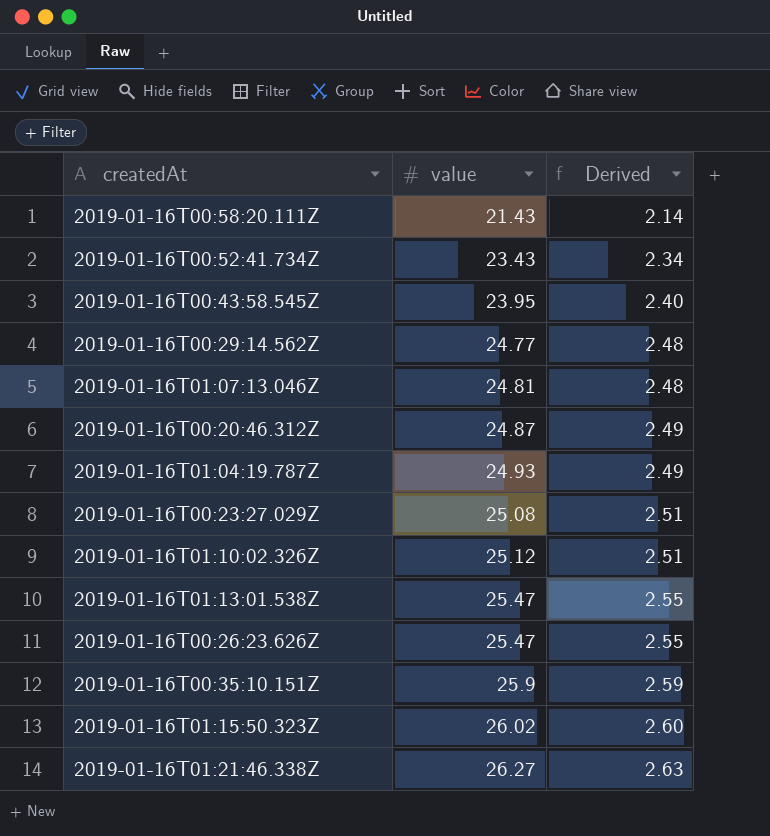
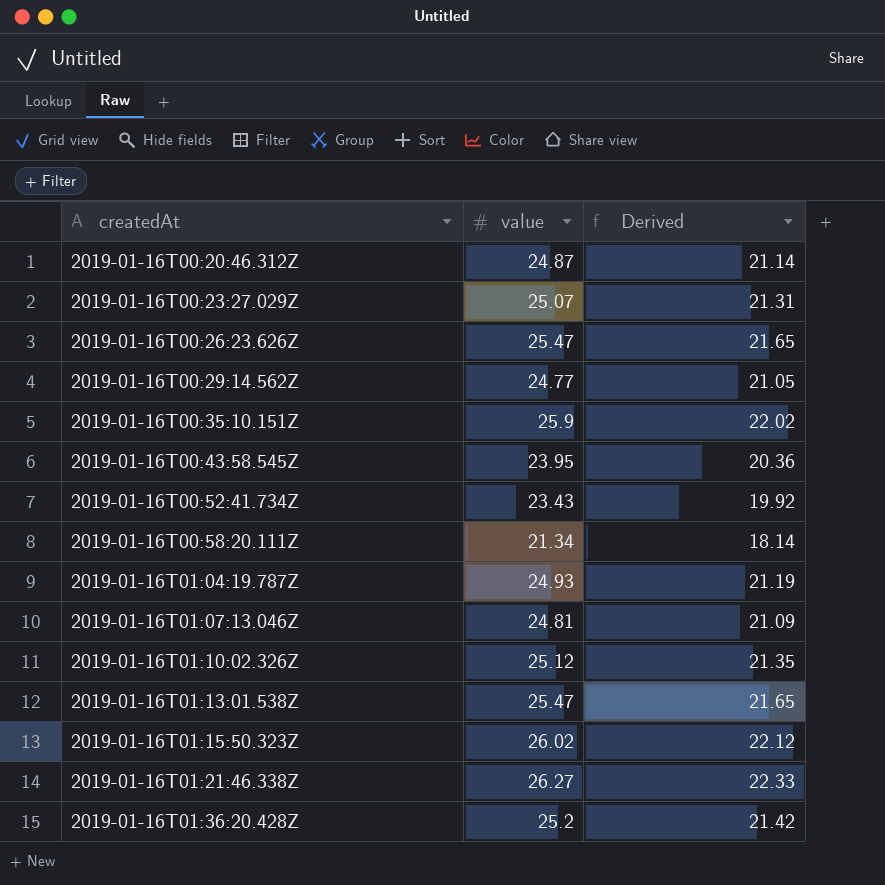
row order: value ascending -> createdAt ascending
column Derived | formula: [value] * 0.1 -> [value] * 0.85
2019-01-16T00:23:27.029Z | value: 25.08 -> 25.07
2019-01-16T00:58:20.111Z | value: 21.43 -> 21.34
row 2019-01-16T01:36:20.428Z: none -> 25.2 | 21.42

